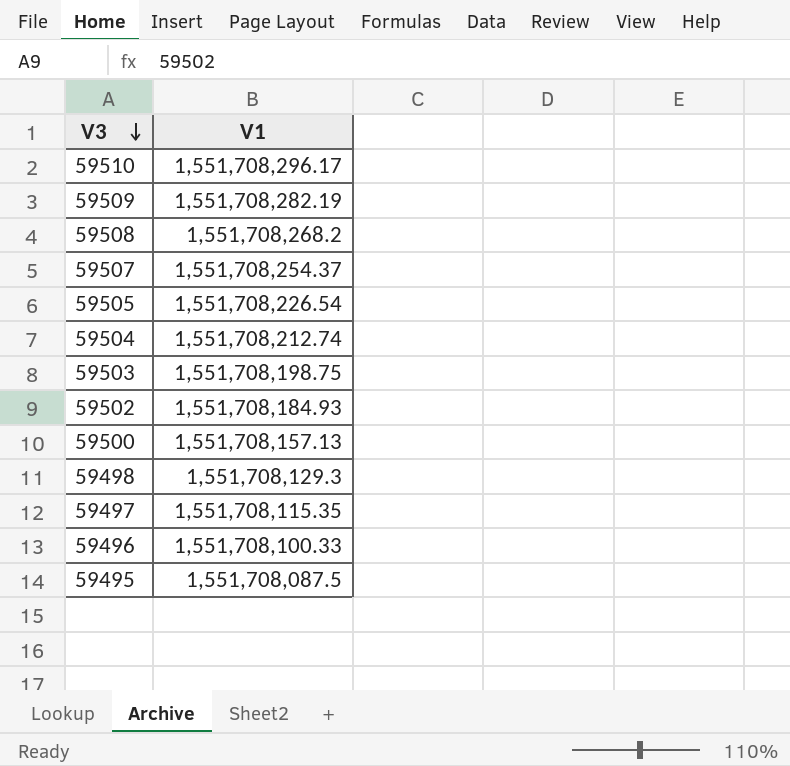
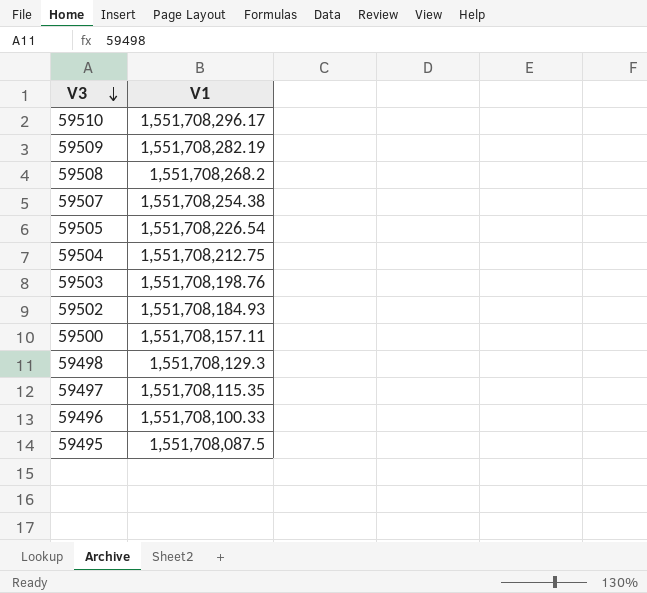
59507 | V1: 1,551,708,254.37 -> 1,551,708,254.38
59504 | V1: 1,551,708,212.74 -> 1,551,708,212.75
59503 | V1: 1,551,708,198.75 -> 1,551,708,198.76
59500 | V1: 1,551,708,157.13 -> 1,551,708,157.11

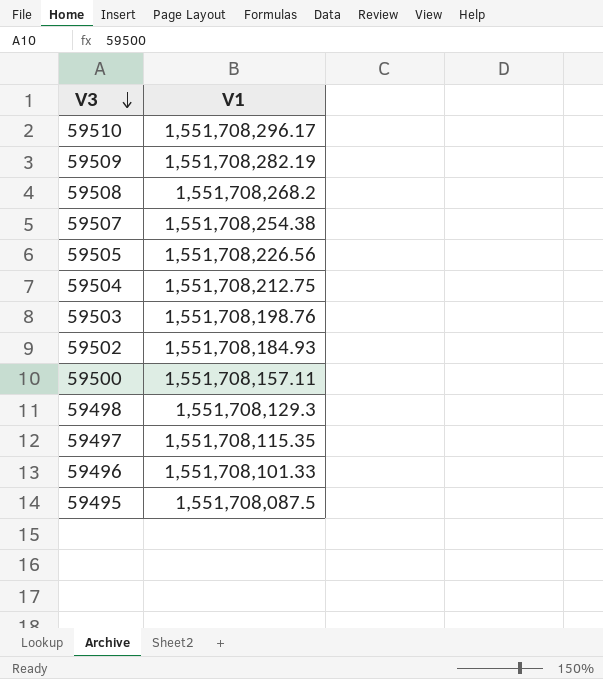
59505 | V1: 1,551,708,226.54 -> 1,551,708,226.56
59496 | V1: 1,551,708,100.33 -> 1,551,708,101.33

